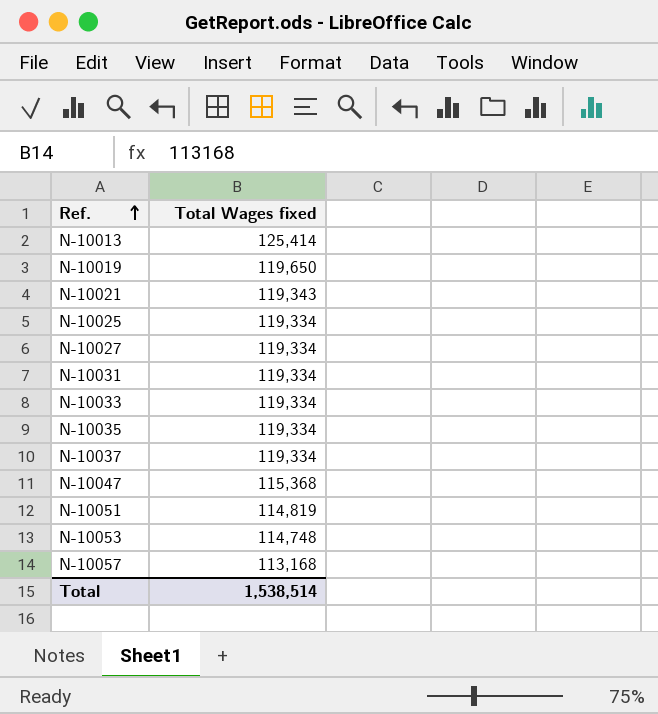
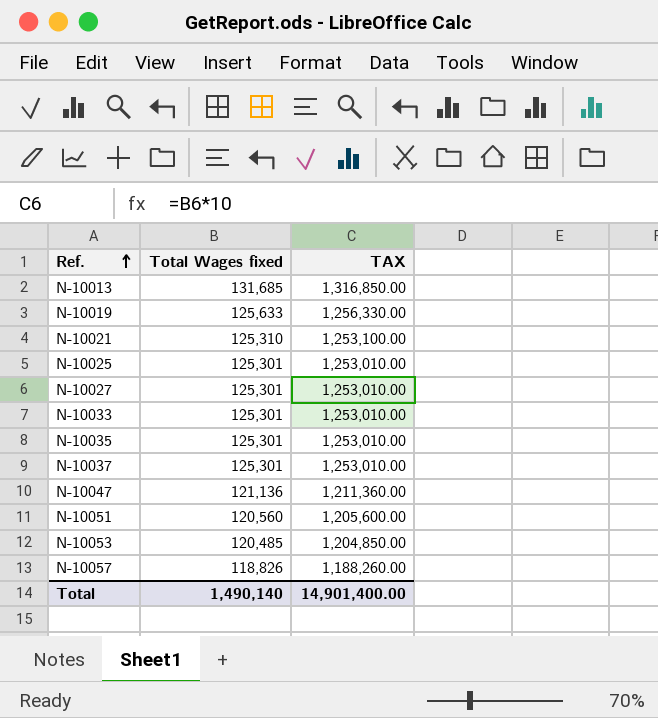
column TAX | formula: none -> [Total Wages fixed] * 10
row N-10031: 119,334 -> none
N-10013 | Total Wages fixed: 125,414 -> 131,685
N-10019 | Total Wages fixed: 119,650 -> 125,633
N-10021 | Total Wages fixed: 119,343 -> 125,310
N-10025 | Total Wages fixed: 119,334 -> 125,301
N-10027 | Total Wages fixed: 119,334 -> 125,301
N-10033 | Total Wages fixed: 119,334 -> 125,301
N-10035 | Total Wages fixed: 119,334 -> 125,301
N-10037 | Total Wages fixed: 119,334 -> 125,301
N-10047 | Total Wages fixed: 115,368 -> 121,136
N-10051 | Total Wages fixed: 114,819 -> 120,560
N-10053 | Total Wages fixed: 114,748 -> 120,485
N-10057 | Total Wages fixed: 113,168 -> 118,826
Total | Total Wages fixed: 1,538,514 -> 1,490,140

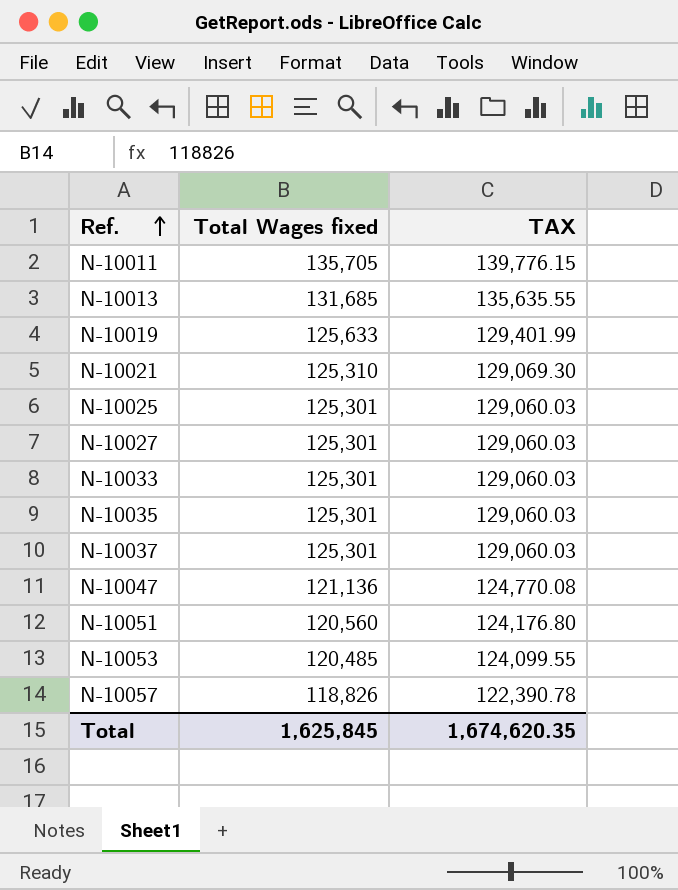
column TAX | formula: [Total Wages fixed] * 10 -> [Total Wages fixed] * 1.03
row N-10011: none -> 135,705 | 139,776.15
Total | Total Wages fixed: 1,490,140 -> 1,625,845
Total | TAX: 14,901,400.00 -> 1,674,620.35

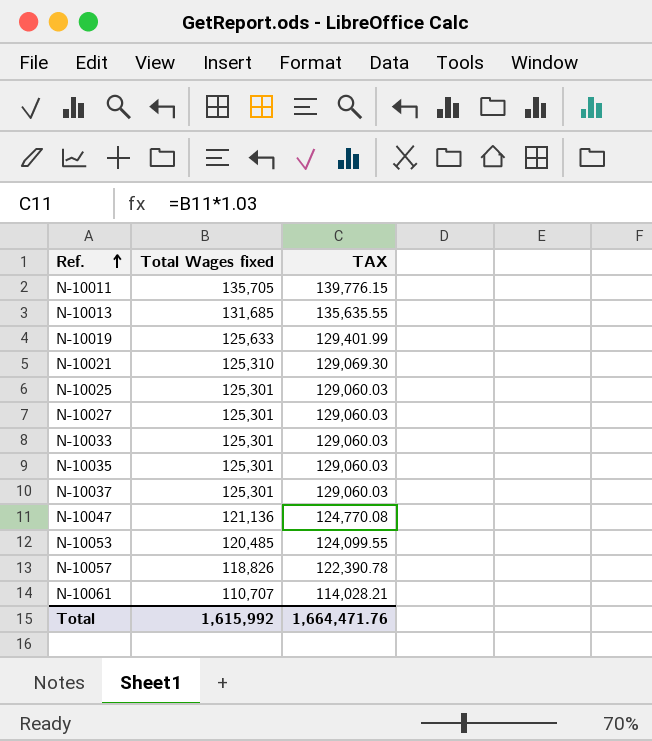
row N-10051: 120,560 | 124,176.80 -> none
row N-10061: none -> 110,707 | 114,028.21
Total | Total Wages fixed: 1,625,845 -> 1,615,992
Total | TAX: 1,674,620.35 -> 1,664,471.76

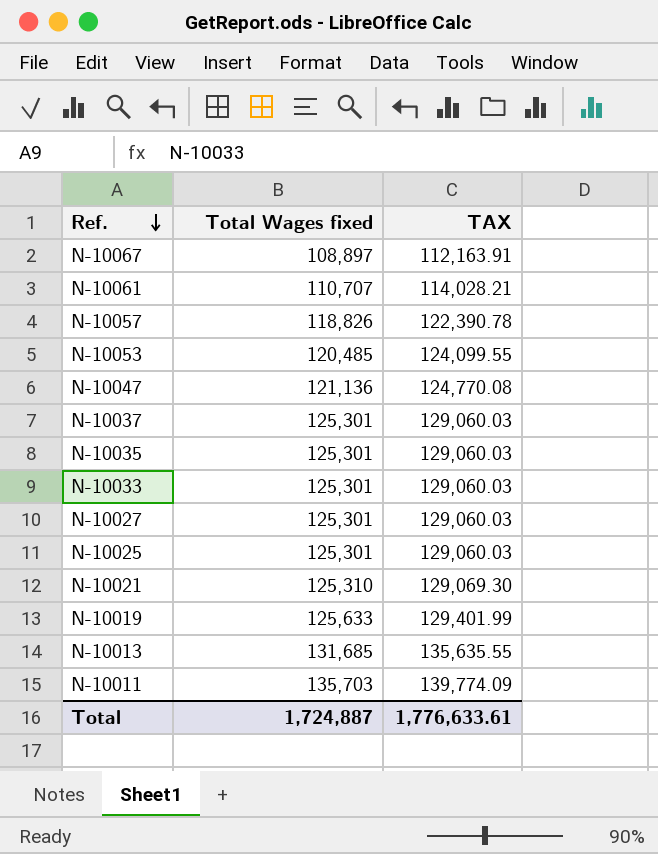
row order: Ref. ascending -> Ref. descending
row N-10067: none -> 108,897 | 112,163.91
N-10011 | Total Wages fixed: 135,705 -> 135,703
N-10011 | TAX: 139,776.15 -> 139,774.09
Total | Total Wages fixed: 1,615,992 -> 1,724,887
Total | TAX: 1,664,471.76 -> 1,776,633.61

